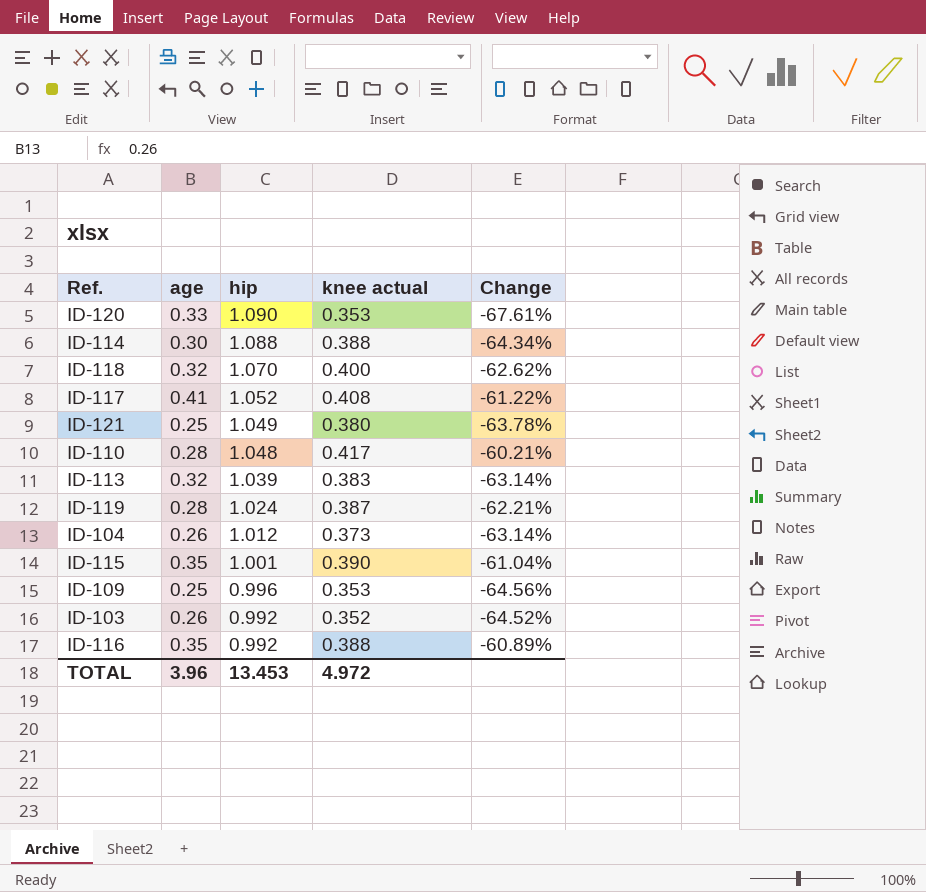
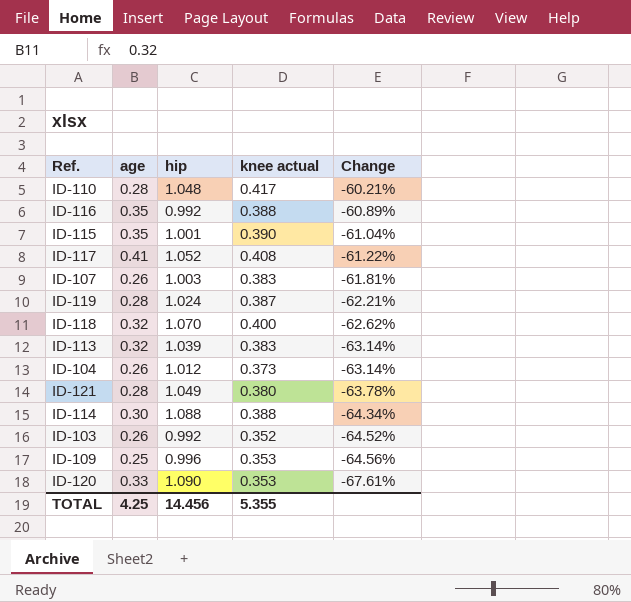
row order: hip descending -> Change descending
row ID-107: none -> 0.26 | 1.003 | 0.383 | -61.81%
ID-121 | age: 0.25 -> 0.28
TOTAL | age: 3.96 -> 4.25
TOTAL | hip: 13.453 -> 14.456
TOTAL | knee actual: 4.972 -> 5.355

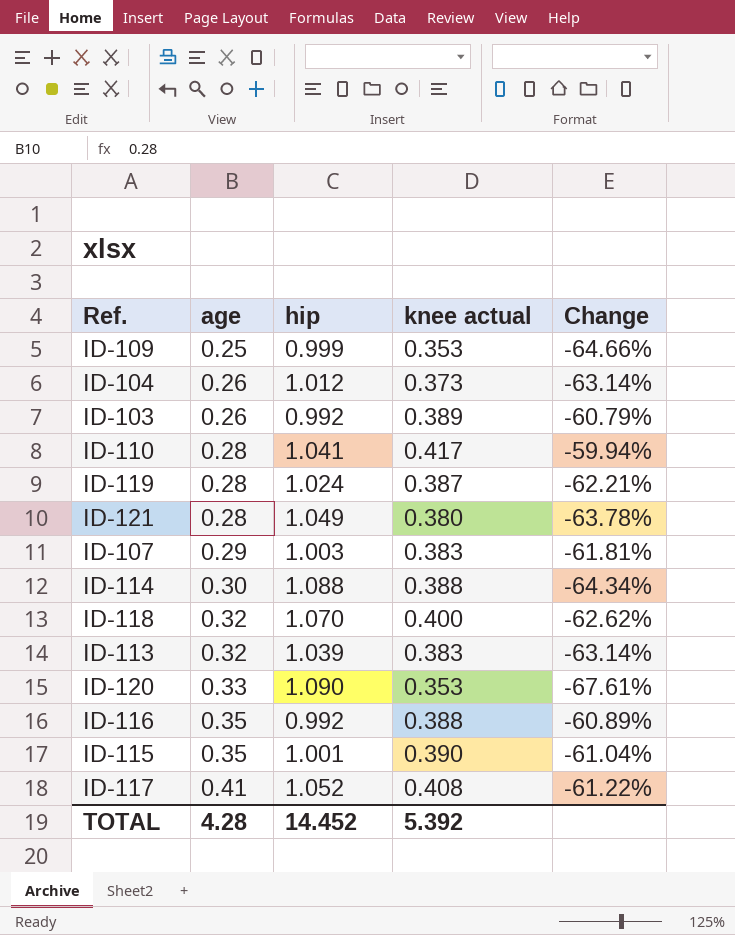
row order: Change descending -> age ascending
ID-109 | hip: 0.996 -> 0.999
ID-109 | Change: -64.56% -> -64.66%
ID-103 | knee actual: 0.352 -> 0.389
ID-103 | Change: -64.52% -> -60.79%
ID-110 | hip: 1.048 -> 1.041
ID-110 | Change: -60.21% -> -59.94%
ID-107 | age: 0.26 -> 0.29
TOTAL | age: 4.25 -> 4.28
TOTAL | hip: 14.456 -> 14.452
TOTAL | knee actual: 5.355 -> 5.392

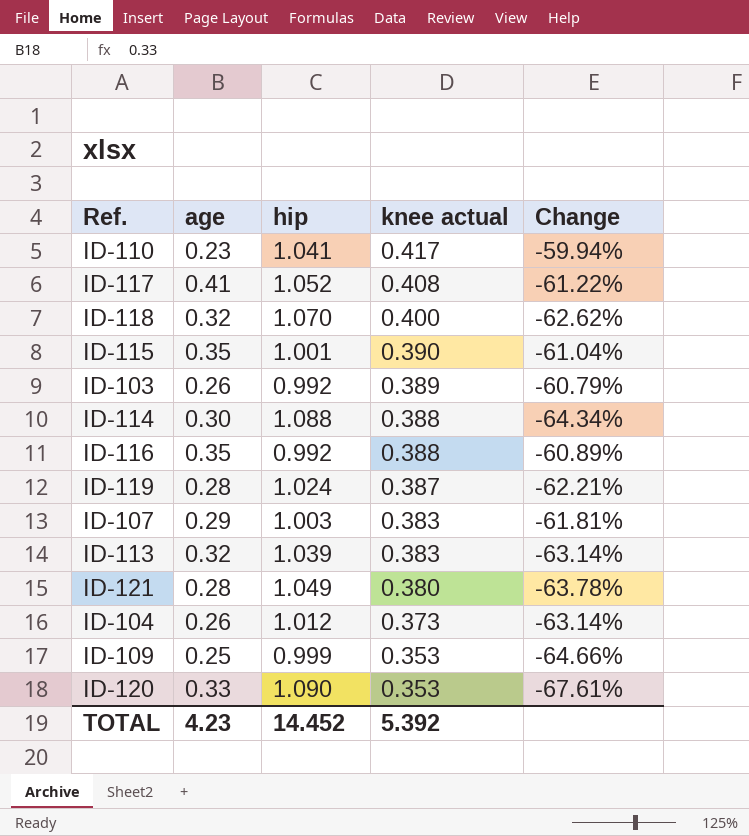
row order: age ascending -> knee actual descending
ID-110 | age: 0.28 -> 0.23
TOTAL | age: 4.28 -> 4.23

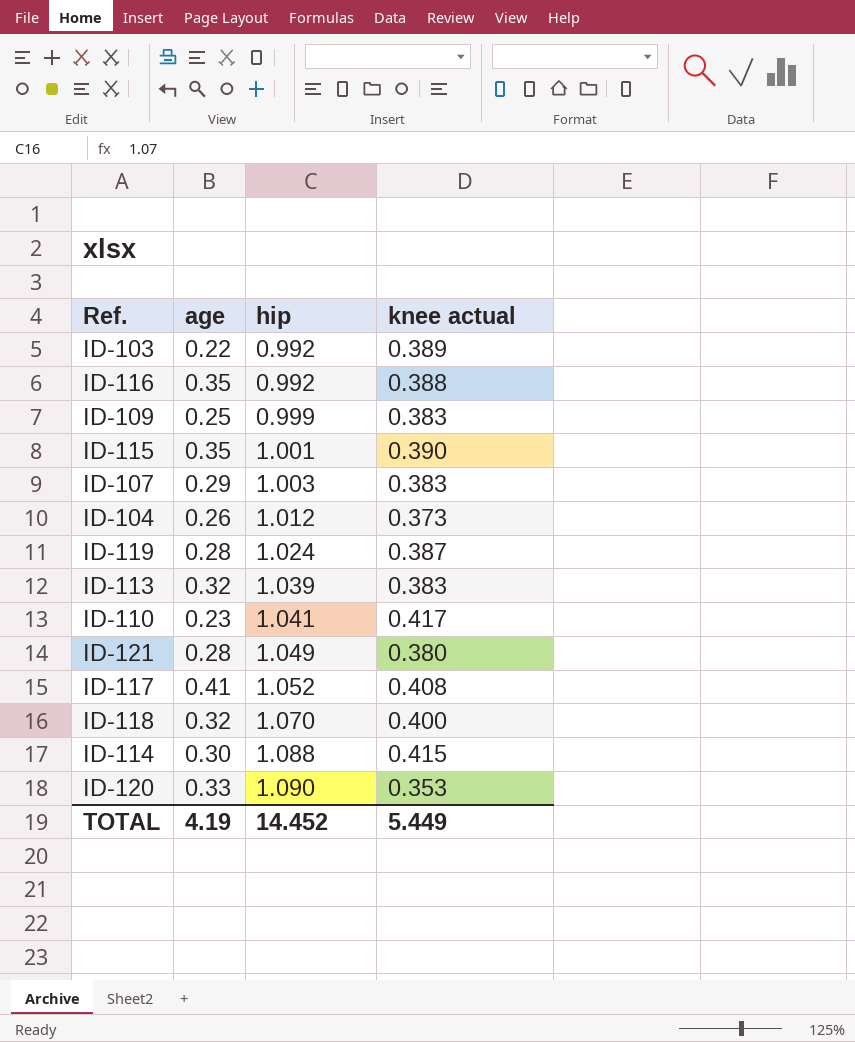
row order: knee actual descending -> hip ascending
column Change | formula: ([knee actual] - [hip]) / [hip] -> none
ID-103 | age: 0.26 -> 0.22
ID-109 | knee actual: 0.353 -> 0.383
ID-114 | knee actual: 0.388 -> 0.415
TOTAL | age: 4.23 -> 4.19
TOTAL | knee actual: 5.392 -> 5.449

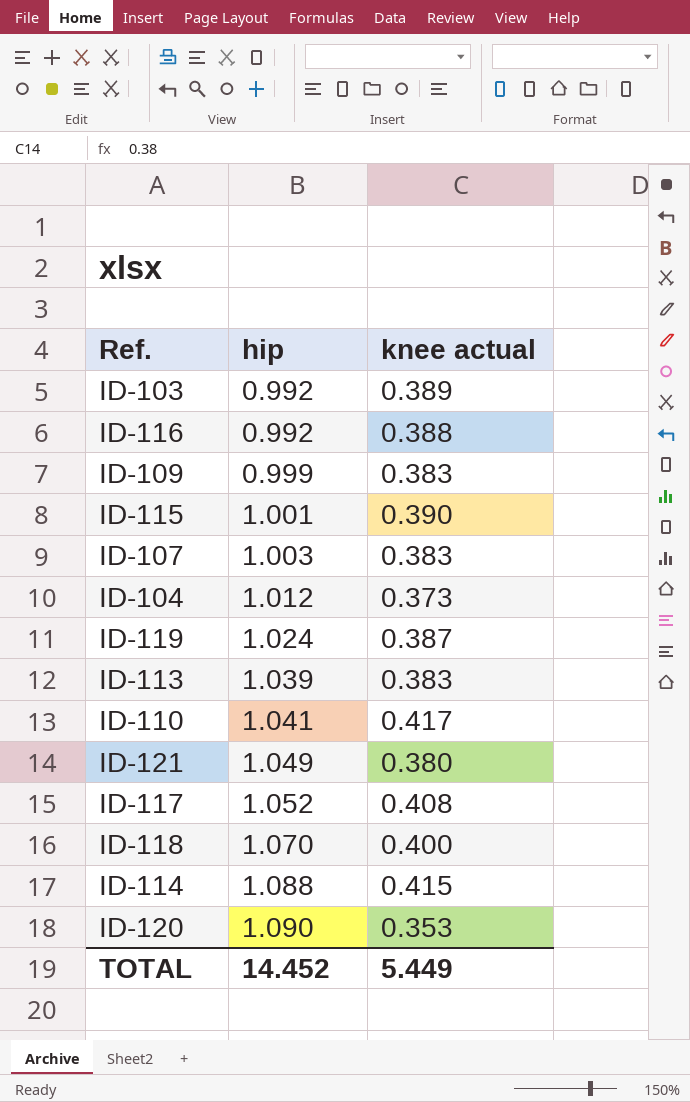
column age | position: 2 -> none

